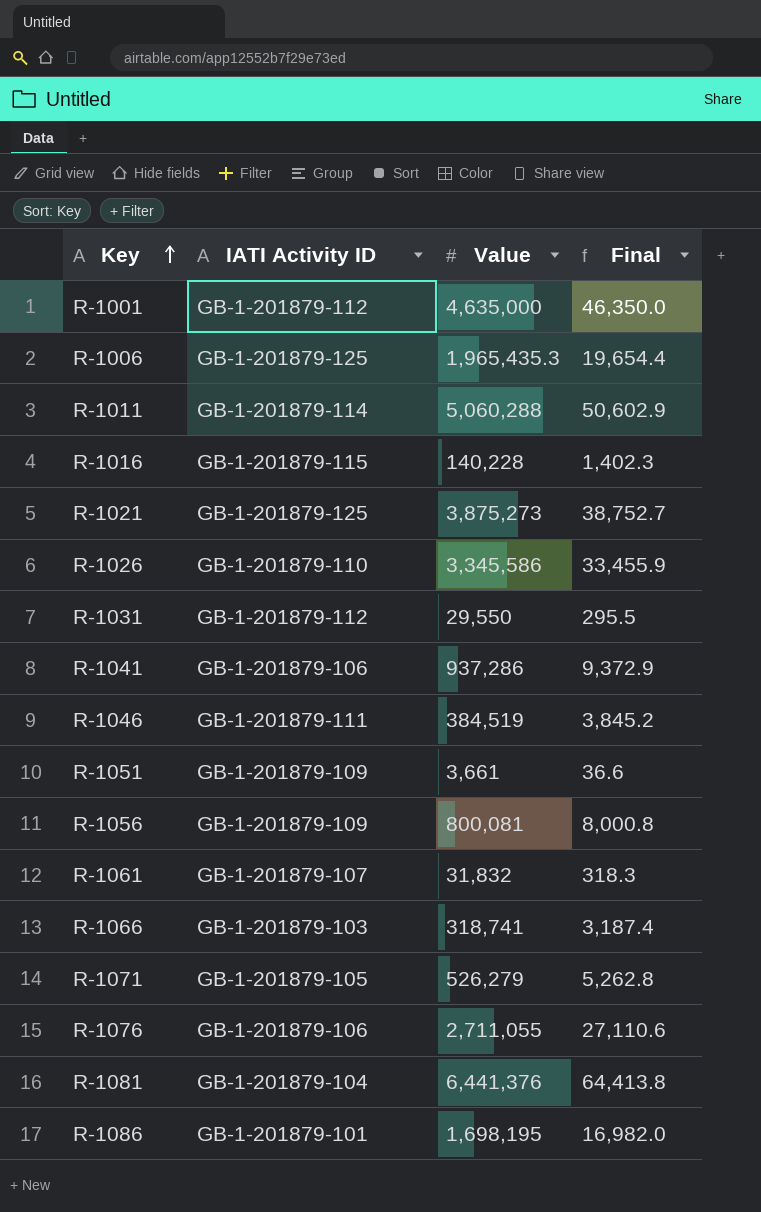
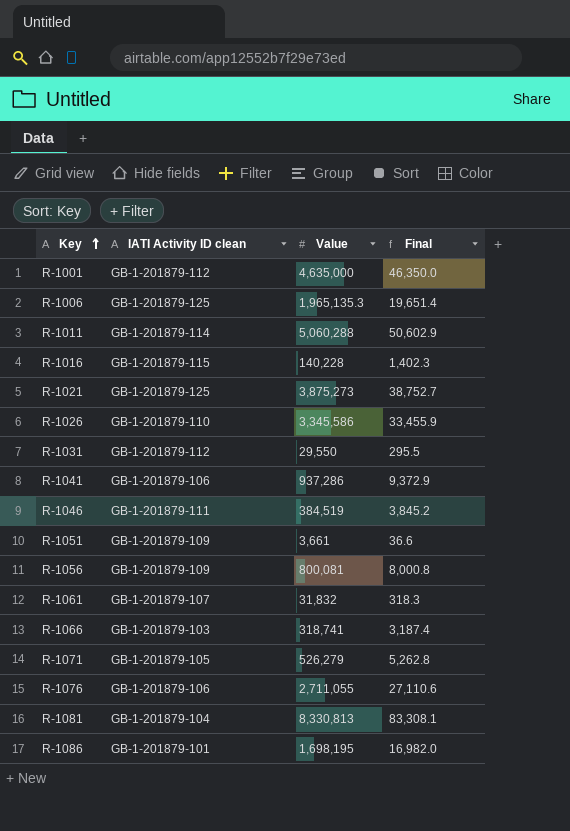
column name: IATI Activity ID -> IATI Activity ID clean
R-1006 | Value: 1,965,435.3 -> 1,965,135.3
R-1006 | Final: 19,654.4 -> 19,651.4
R-1081 | Value: 6,441,376 -> 8,330,813
R-1081 | Final: 64,413.8 -> 83,308.1

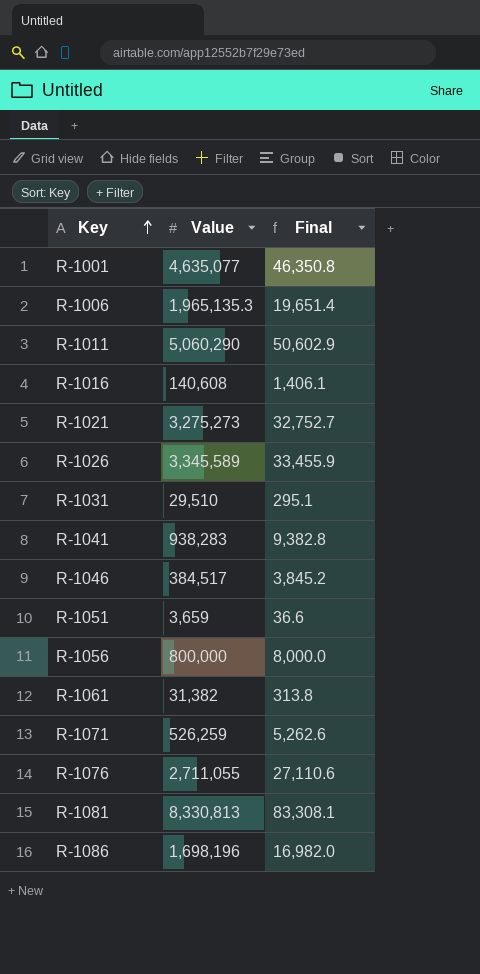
column IATI Activity ID clean | position: 2 -> none
row R-1066: GB-1-201879-103 | 318,741 | 3,187.4 -> none
R-1001 | Value: 4,635,000 -> 4,635,077
R-1001 | Final: 46,350.0 -> 46,350.8
R-1011 | Value: 5,060,288 -> 5,060,290
R-1016 | Value: 140,228 -> 140,608
R-1016 | Final: 1,402.3 -> 1,406.1
R-1021 | Value: 3,875,273 -> 3,275,273
R-1021 | Final: 38,752.7 -> 32,752.7
R-1026 | Value: 3,345,586 -> 3,345,589
R-1031 | Value: 29,550 -> 29,510
R-1031 | Final: 295.5 -> 295.1
R-1041 | Value: 937,286 -> 938,283
R-1041 | Final: 9,372.9 -> 9,382.8
R-1046 | Value: 384,519 -> 384,517
R-1051 | Value: 3,661 -> 3,659
R-1056 | Value: 800,081 -> 800,000
R-1056 | Final: 8,000.8 -> 8,000.0
R-1061 | Value: 31,832 -> 31,382
R-1061 | Final: 318.3 -> 313.8
R-1071 | Value: 526,279 -> 526,259
R-1071 | Final: 5,262.8 -> 5,262.6
R-1086 | Value: 1,698,195 -> 1,698,196

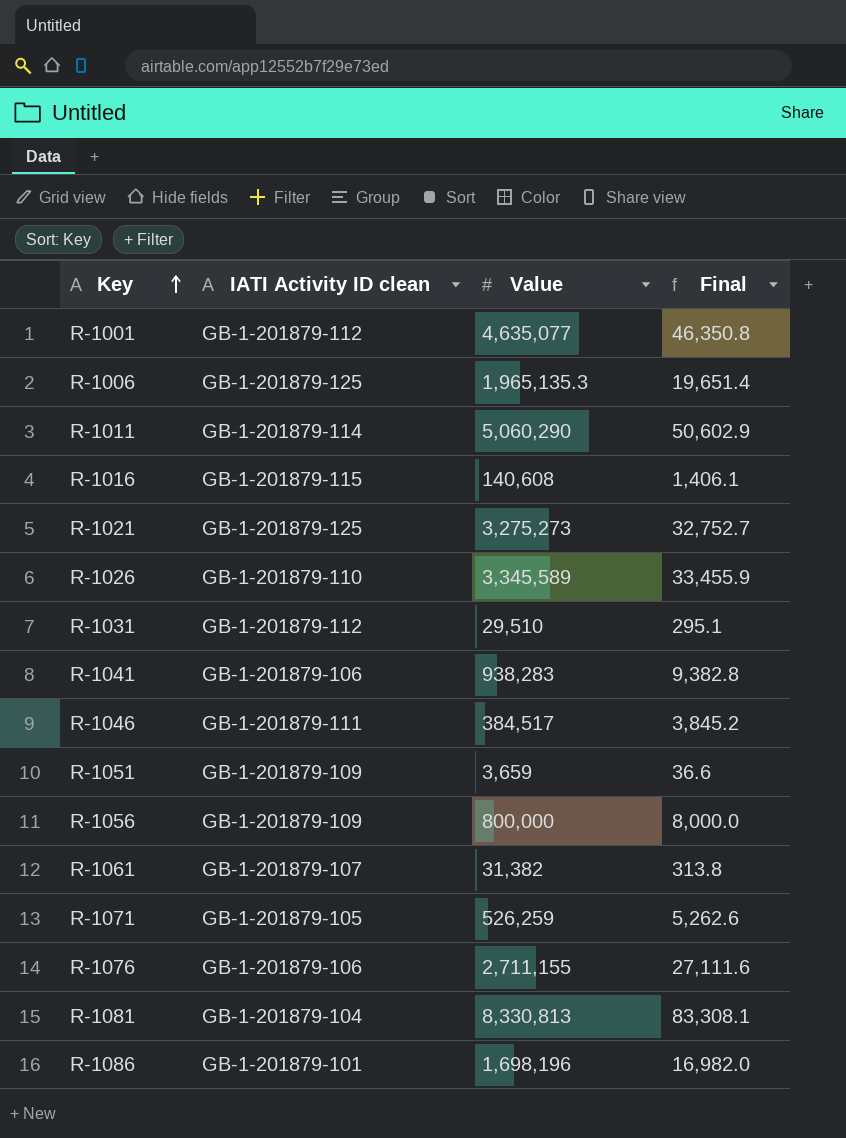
column IATI Activity ID clean | position: none -> 2
R-1076 | Value: 2,711,055 -> 2,711,155
R-1076 | Final: 27,110.6 -> 27,111.6

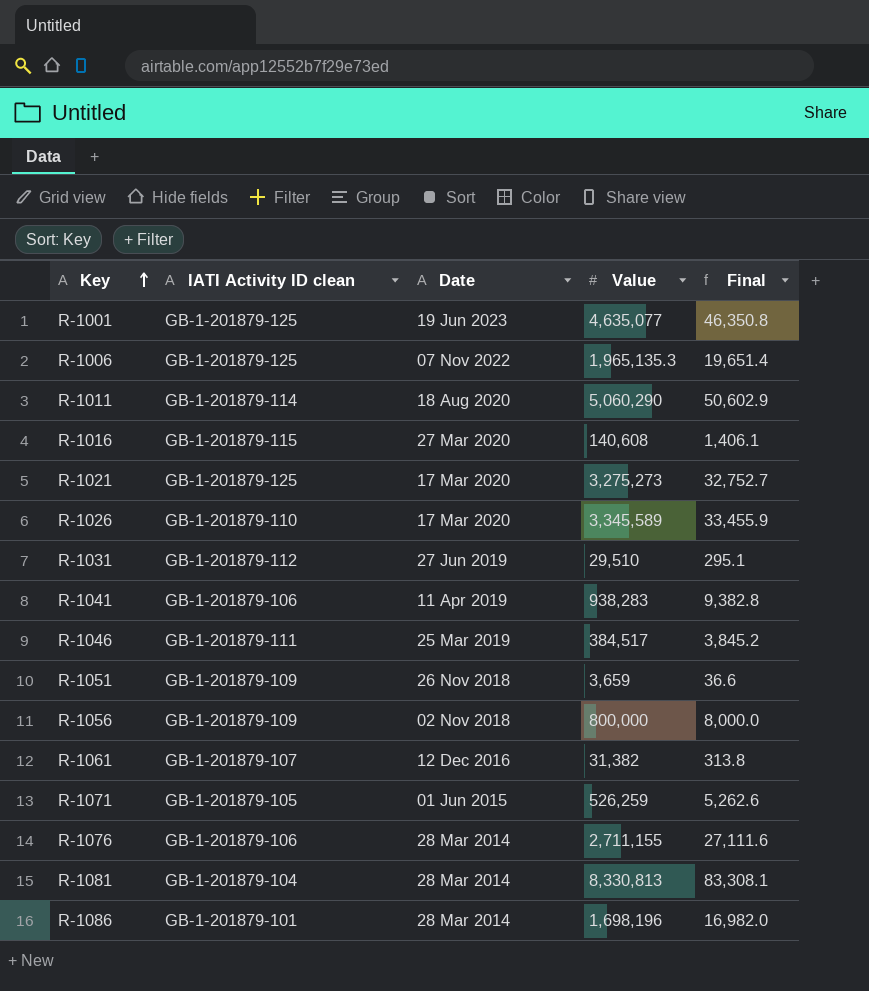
column Date | position: none -> 3
R-1001 | IATI Activity ID clean: GB-1-201879-112 -> GB-1-201879-125

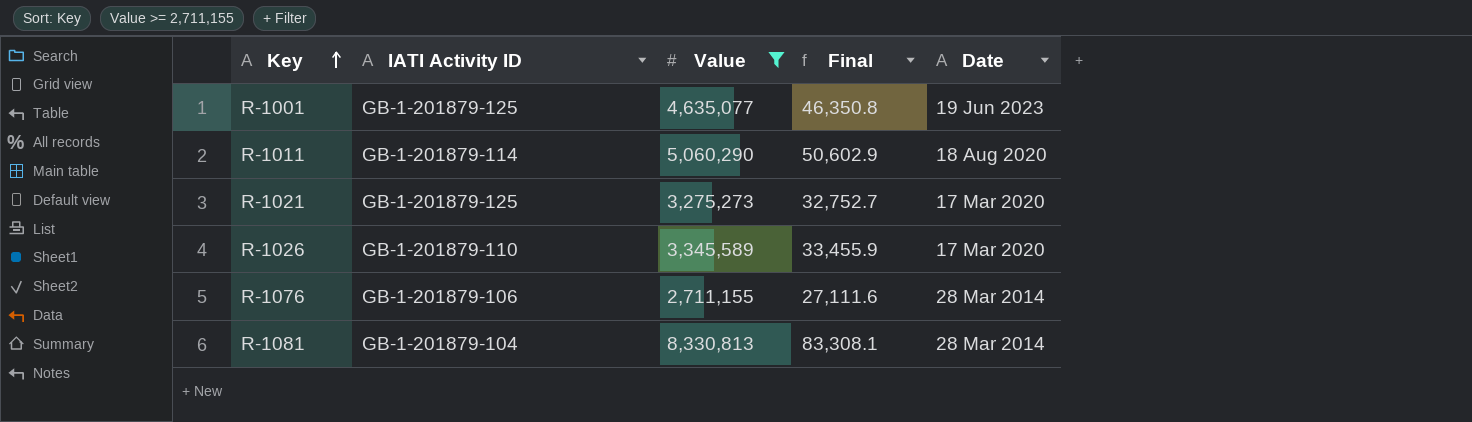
filter: none -> Value >= 2,711,155
column name: IATI Activity ID clean -> IATI Activity ID
column Date | position: 3 -> 5

